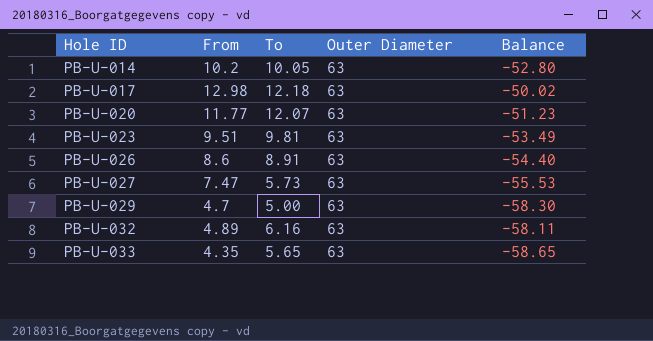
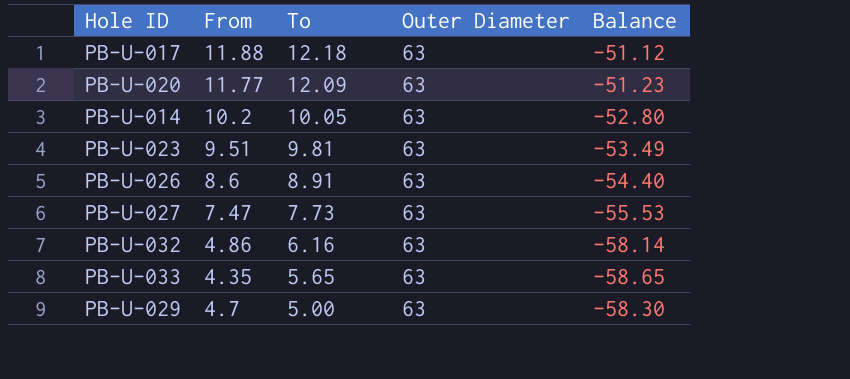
row order: Hole ID ascending -> To descending
PB-U-017 | From: 12.98 -> 11.88
PB-U-017 | Balance: -50.02 -> -51.12
PB-U-020 | To: 12.07 -> 12.09
PB-U-027 | To: 5.73 -> 7.73
PB-U-032 | From: 4.89 -> 4.86
PB-U-032 | Balance: -58.11 -> -58.14

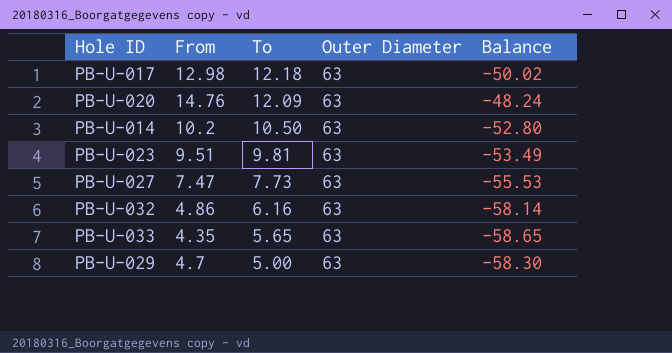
row PB-U-026: 8.6 | 8.91 | 63 | -54.40 -> none
PB-U-017 | From: 11.88 -> 12.98
PB-U-017 | Balance: -51.12 -> -50.02
PB-U-020 | From: 11.77 -> 14.76
PB-U-020 | Balance: -51.23 -> -48.24
PB-U-014 | To: 10.05 -> 10.50

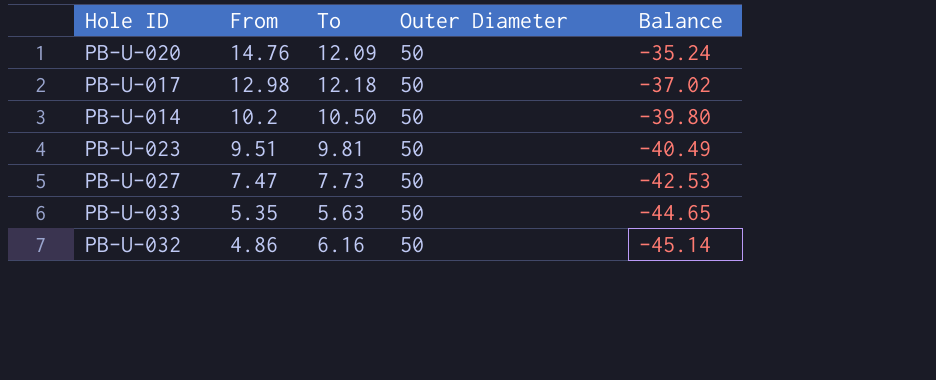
row order: To descending -> From descending
row PB-U-029: 4.7 | 5.00 | 63 | -58.30 -> none
PB-U-020 | Outer Diameter: 63 -> 50
PB-U-020 | Balance: -48.24 -> -35.24
PB-U-017 | Outer Diameter: 63 -> 50
PB-U-017 | Balance: -50.02 -> -37.02
PB-U-014 | Outer Diameter: 63 -> 50
PB-U-014 | Balance: -52.80 -> -39.80
PB-U-023 | Outer Diameter: 63 -> 50
PB-U-023 | Balance: -53.49 -> -40.49
PB-U-027 | Outer Diameter: 63 -> 50
PB-U-027 | Balance: -55.53 -> -42.53
PB-U-033 | From: 4.35 -> 5.35
PB-U-033 | To: 5.65 -> 5.63
PB-U-033 | Outer Diameter: 63 -> 50
PB-U-033 | Balance: -58.65 -> -44.65
PB-U-032 | Outer Diameter: 63 -> 50
PB-U-032 | Balance: -58.14 -> -45.14

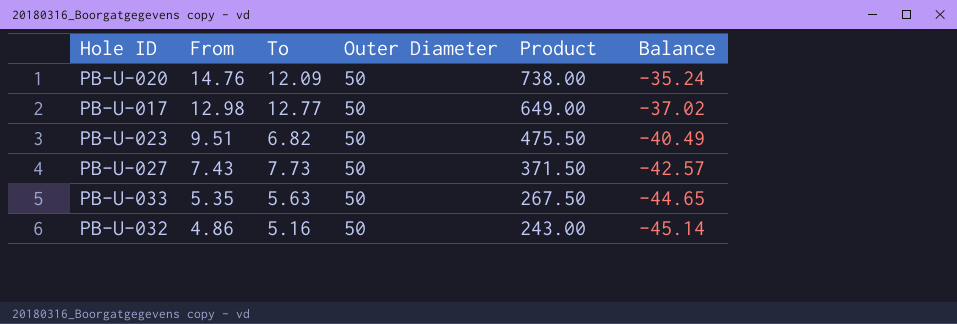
column Product | formula: none -> [From] * [Outer Diameter]
row PB-U-014: 10.2 | 10.50 | 50 | -39.80 -> none
PB-U-017 | To: 12.18 -> 12.77
PB-U-023 | To: 9.81 -> 6.82
PB-U-027 | From: 7.47 -> 7.43
PB-U-027 | Balance: -42.53 -> -42.57
PB-U-032 | To: 6.16 -> 5.16

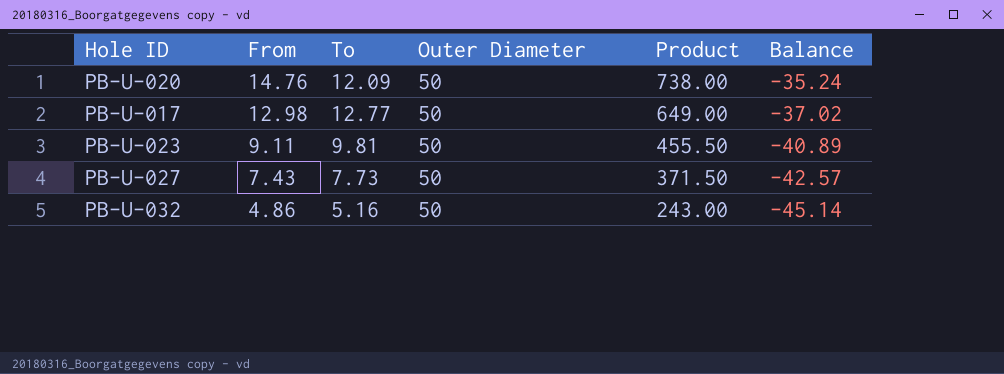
row PB-U-033: 5.35 | 5.63 | 50 | 267.50 | -44.65 -> none
PB-U-023 | From: 9.51 -> 9.11
PB-U-023 | To: 6.82 -> 9.81
PB-U-023 | Product: 475.50 -> 455.50
PB-U-023 | Balance: -40.49 -> -40.89

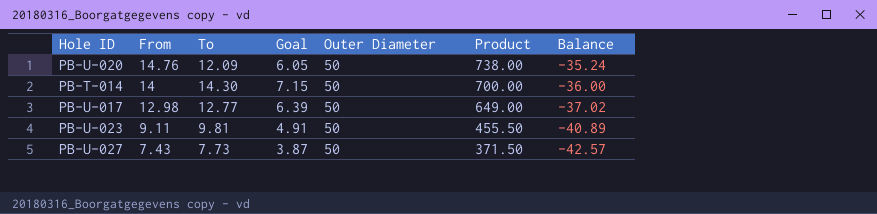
column Goal | formula: none -> [To] * 0.5
row PB-U-032: 4.86 | 5.16 | 50 | 243.00 | -45.14 -> none
row PB-T-014: none -> 14 | 14.30 | 7.15 | 50 | 700.00 | -36.00

